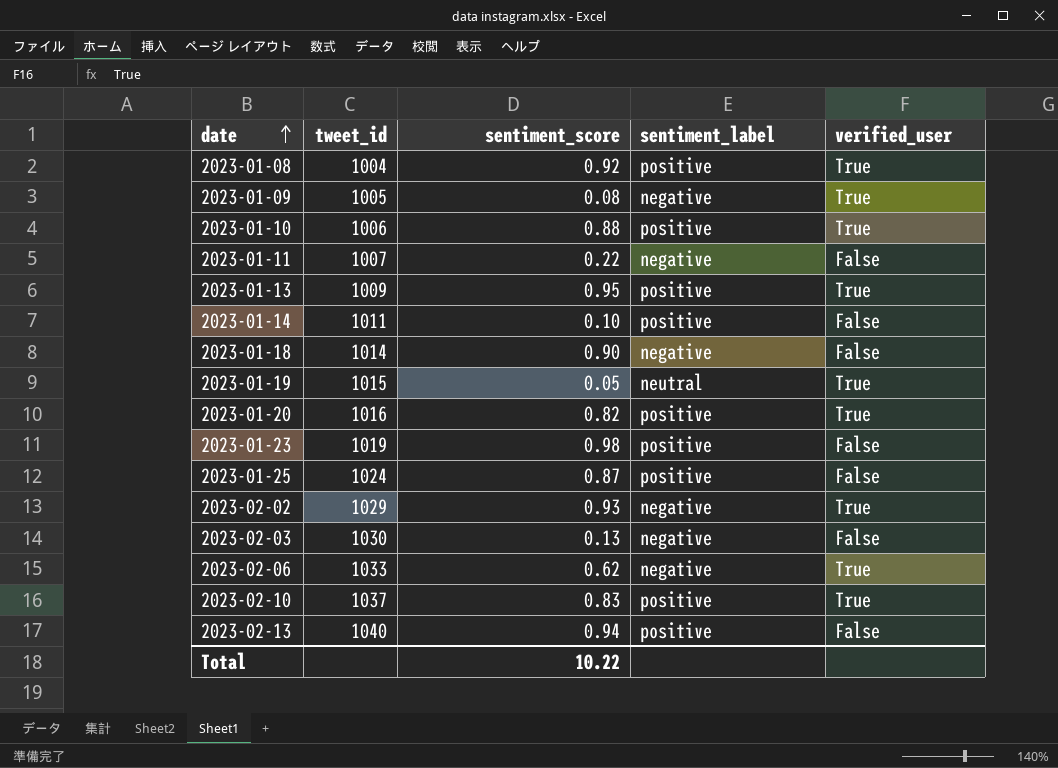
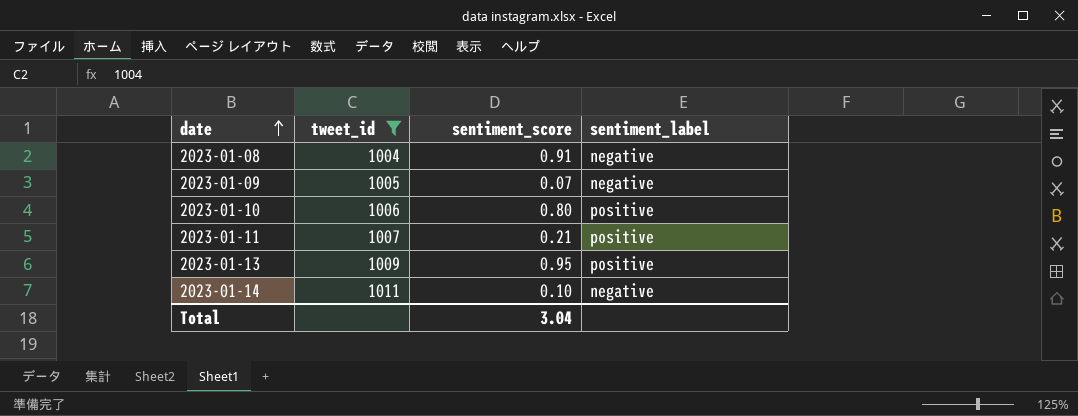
filter: none -> tweet_id <= 1011
column verified_user | position: 5 -> none
2023-01-08 | sentiment_score: 0.92 -> 0.91
2023-01-08 | sentiment_label: positive -> negative
2023-01-09 | sentiment_score: 0.08 -> 0.07
2023-01-10 | sentiment_score: 0.88 -> 0.80
2023-01-11 | sentiment_score: 0.22 -> 0.21
2023-01-11 | sentiment_label: negative -> positive
2023-01-14 | sentiment_label: positive -> negative
Total | sentiment_score: 10.22 -> 3.04

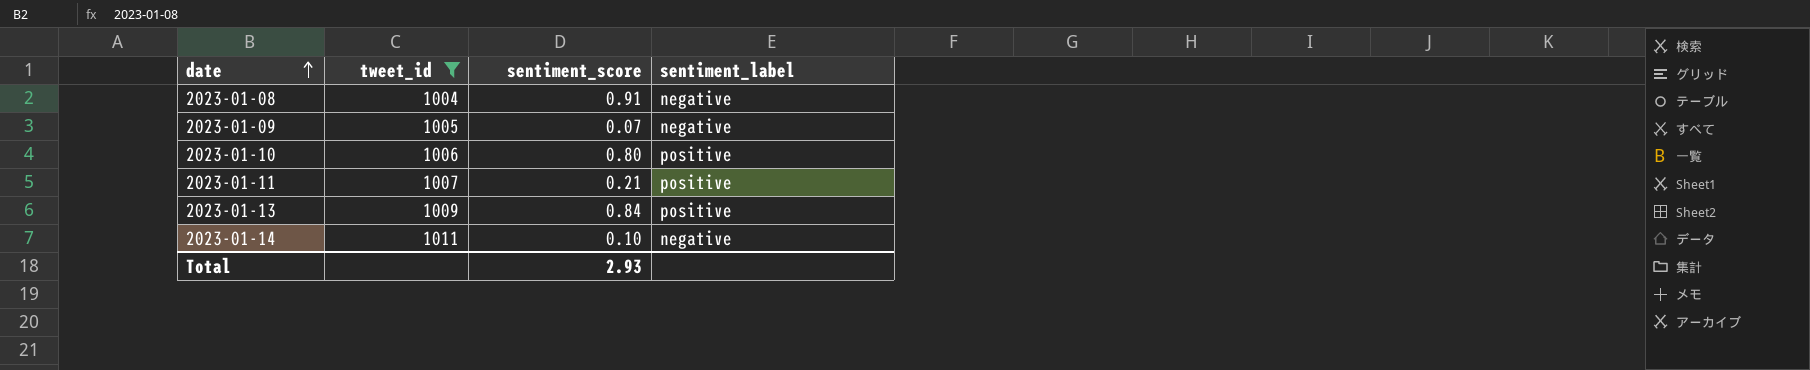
2023-01-13 | sentiment_score: 0.95 -> 0.84
Total | sentiment_score: 3.04 -> 2.93

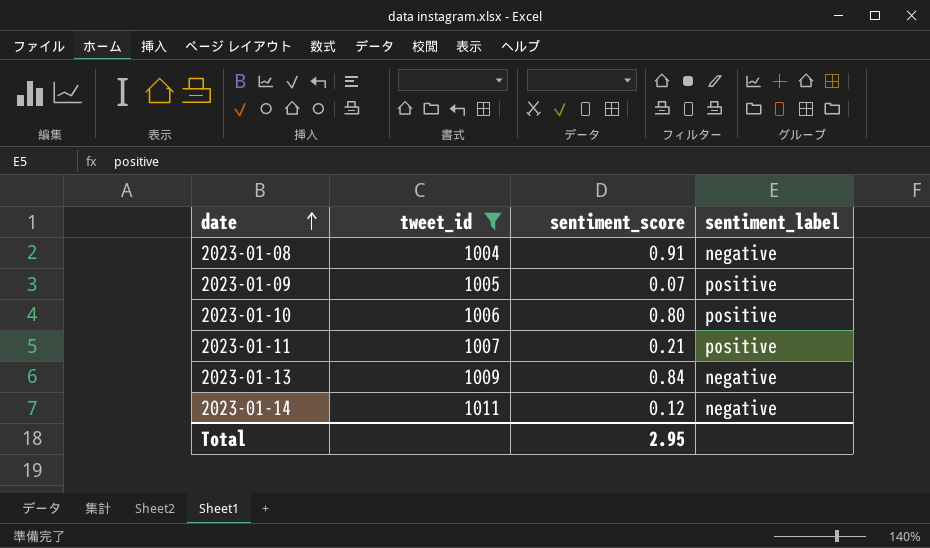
2023-01-09 | sentiment_label: negative -> positive
2023-01-13 | sentiment_label: positive -> negative
2023-01-14 | sentiment_score: 0.10 -> 0.12
Total | sentiment_score: 2.93 -> 2.95

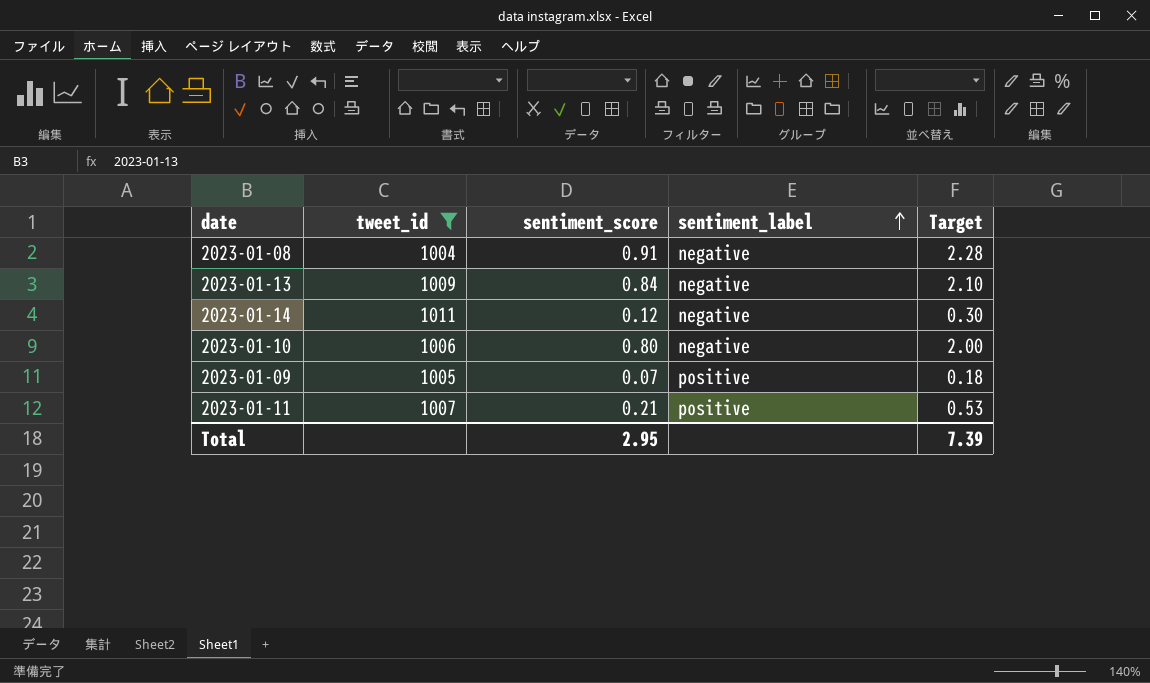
row order: date ascending -> sentiment_label ascending
column Target | formula: none -> [sentiment_score] * 2.5
2023-01-10 | sentiment_label: positive -> negative

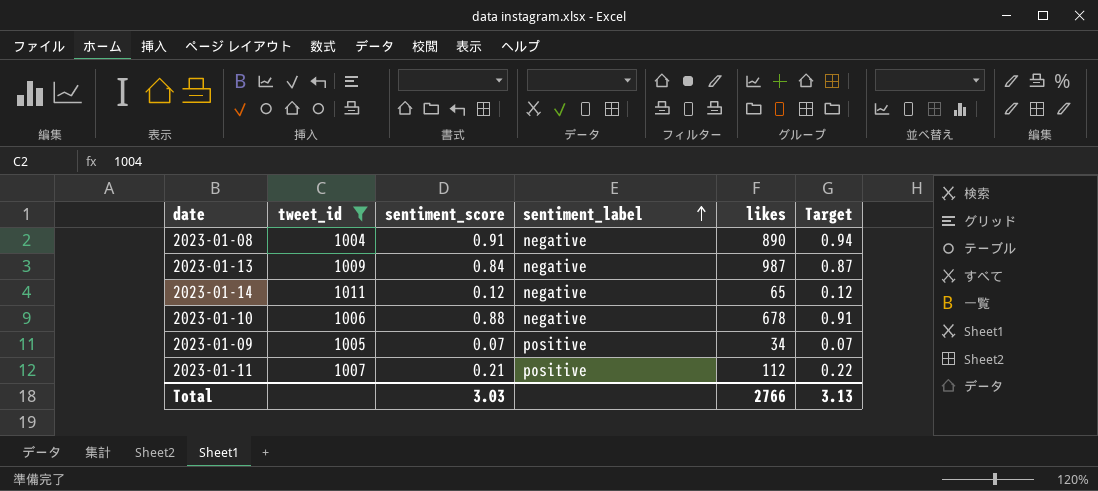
column likes | position: none -> 5
column Target | formula: [sentiment_score] * 2.5 -> [sentiment_score] * 1.03
2023-01-10 | sentiment_score: 0.80 -> 0.88
Total | sentiment_score: 2.95 -> 3.03
Total | Target: 7.39 -> 3.13

